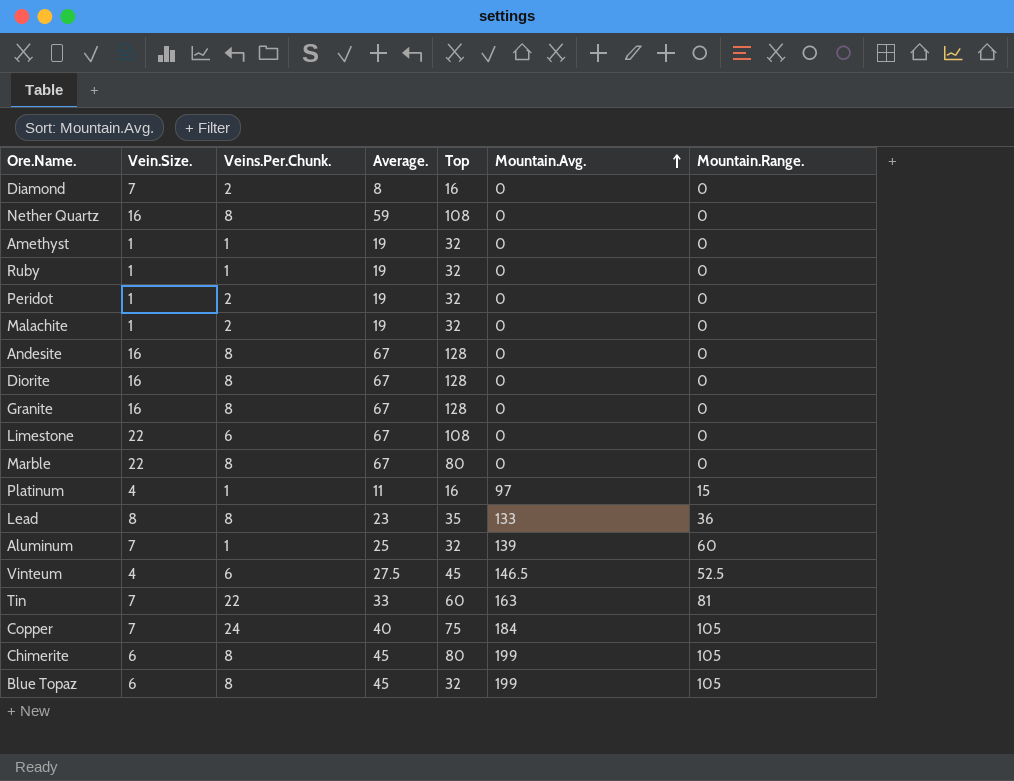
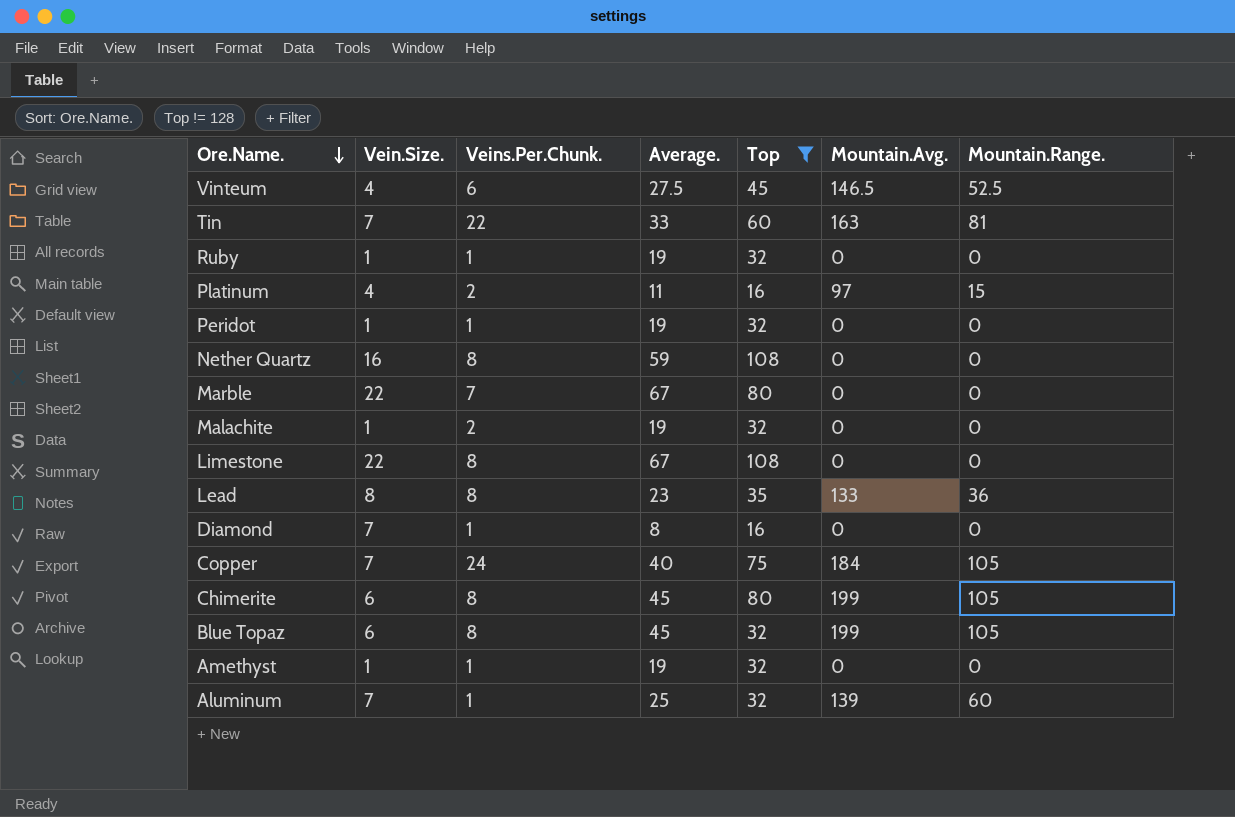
filter: none -> Top != 128
row order: Mountain.Avg. ascending -> Ore.Name. descending
Platinum | Veins.Per.Chunk.: 1 -> 2
Peridot | Veins.Per.Chunk.: 2 -> 1
Marble | Veins.Per.Chunk.: 8 -> 7
Limestone | Veins.Per.Chunk.: 6 -> 8
Diamond | Veins.Per.Chunk.: 2 -> 1

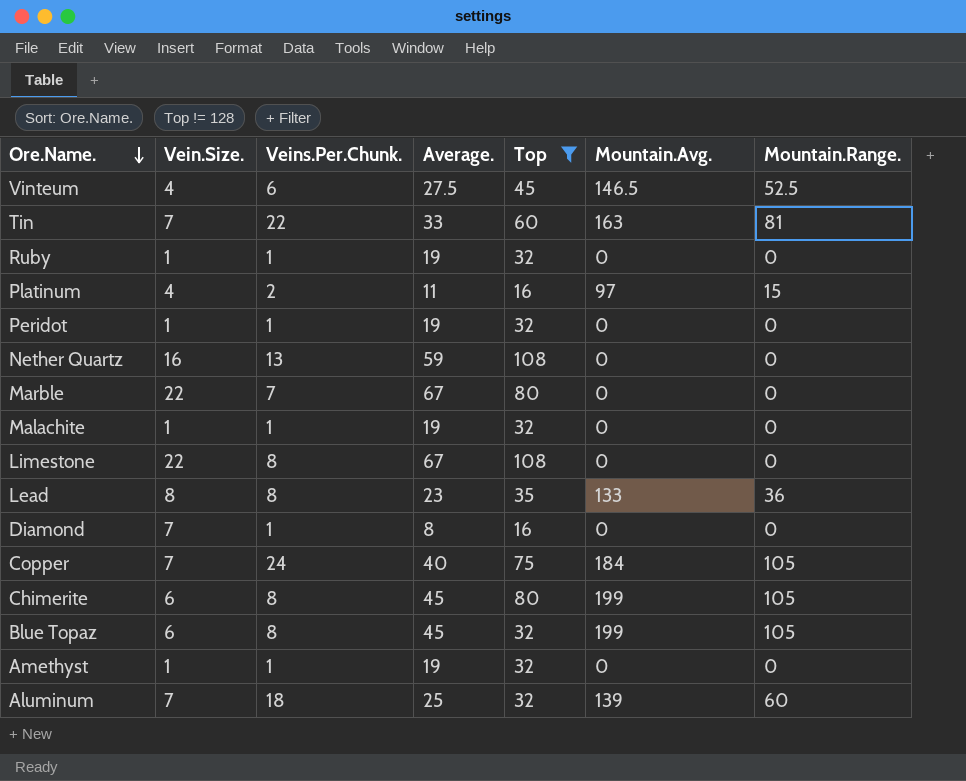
Nether Quartz | Veins.Per.Chunk.: 8 -> 13
Malachite | Veins.Per.Chunk.: 2 -> 1
Aluminum | Veins.Per.Chunk.: 1 -> 18

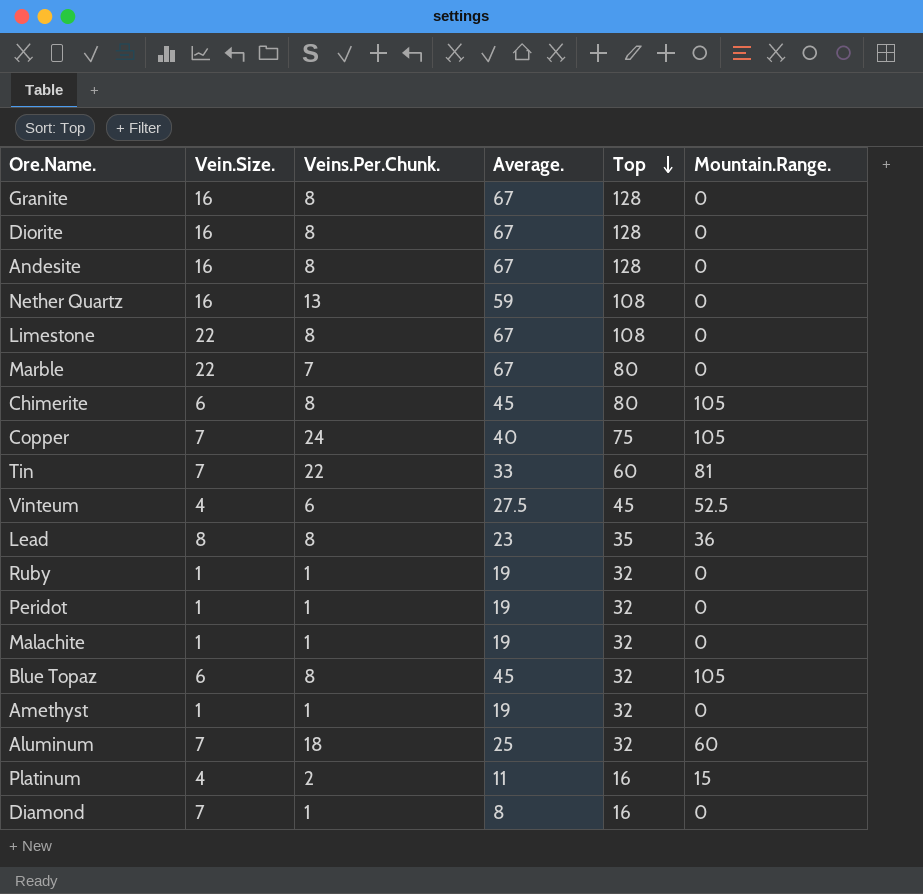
filter: Top != 128 -> none
row order: Ore.Name. descending -> Top descending
column Mountain.Avg. | position: 6 -> none

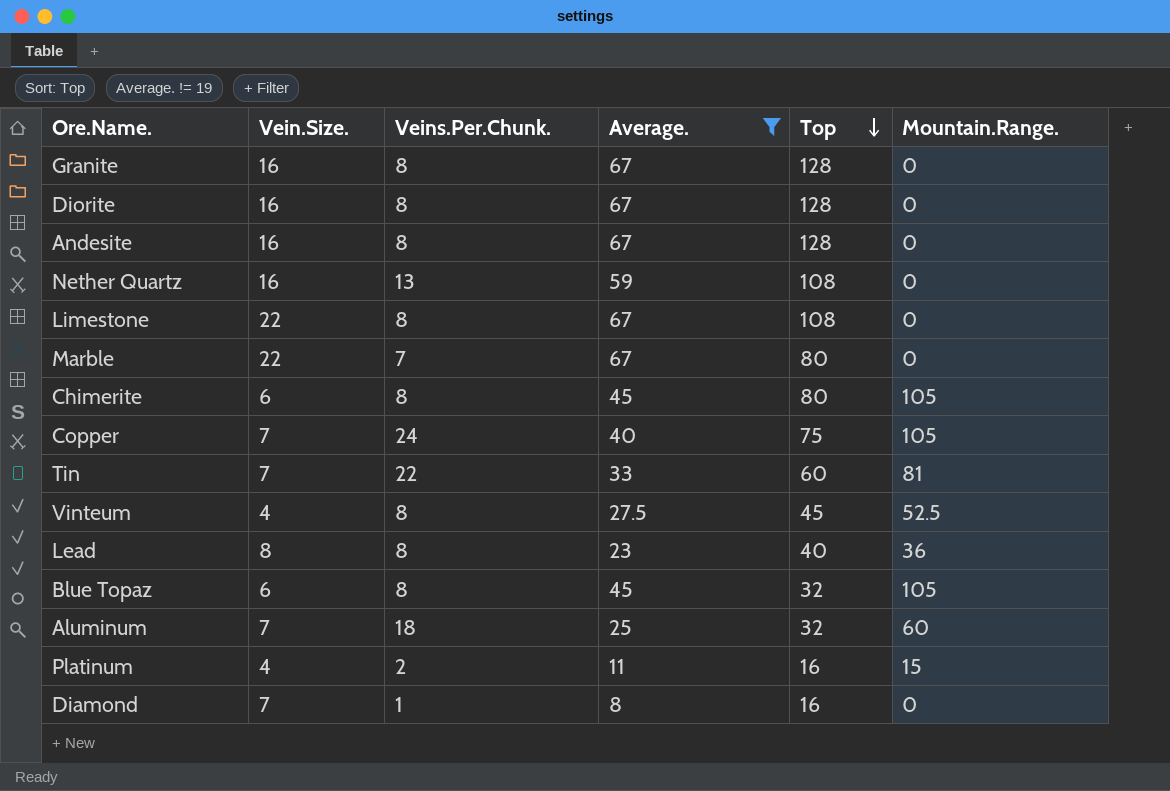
filter: none -> Average. != 19
Vinteum | Veins.Per.Chunk.: 6 -> 8
Lead | Top: 35 -> 40

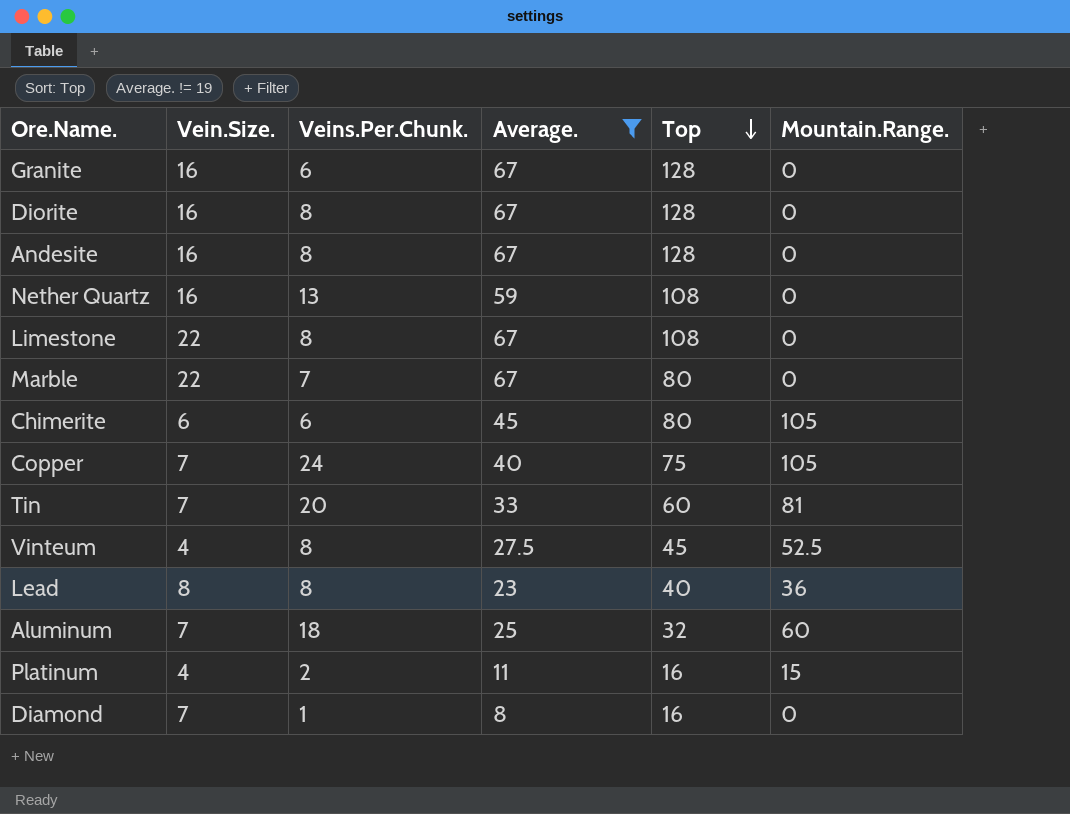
row Blue Topaz: 6 | 8 | 45 | 32 | 105 -> none
Granite | Veins.Per.Chunk.: 8 -> 6
Chimerite | Veins.Per.Chunk.: 8 -> 6
Tin | Veins.Per.Chunk.: 22 -> 20

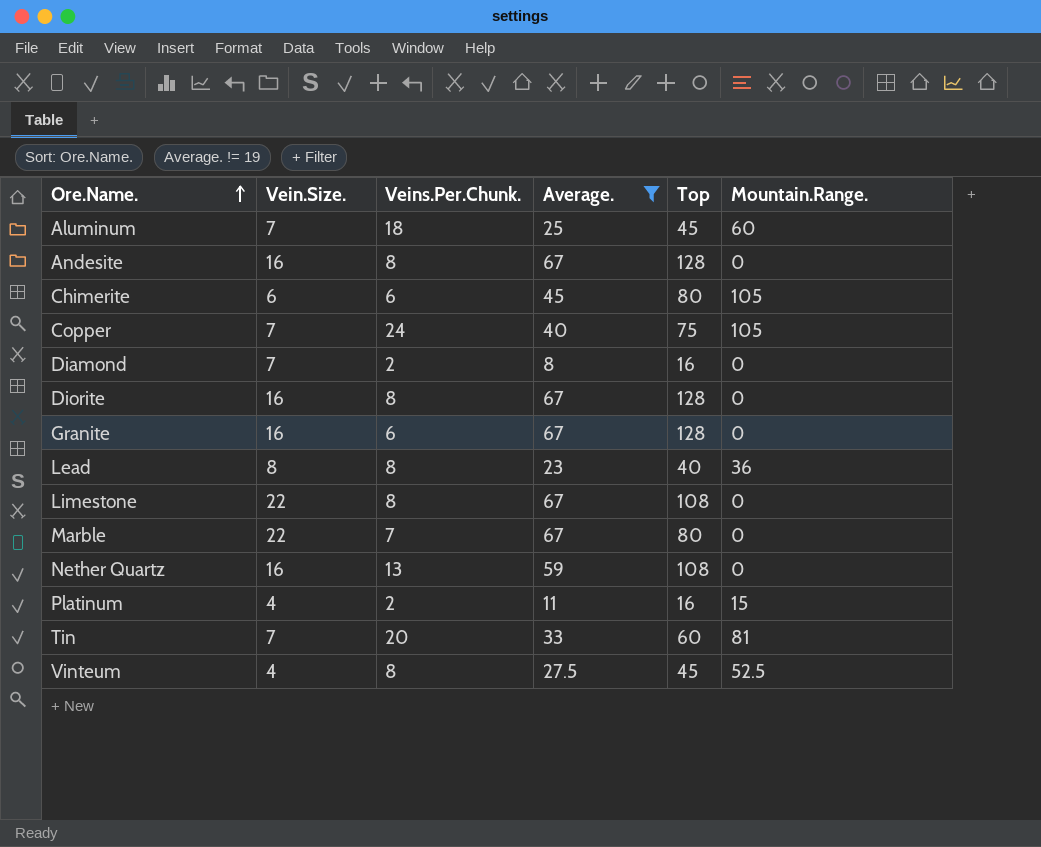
row order: Top descending -> Ore.Name. ascending
Aluminum | Top: 32 -> 45
Diamond | Veins.Per.Chunk.: 1 -> 2

